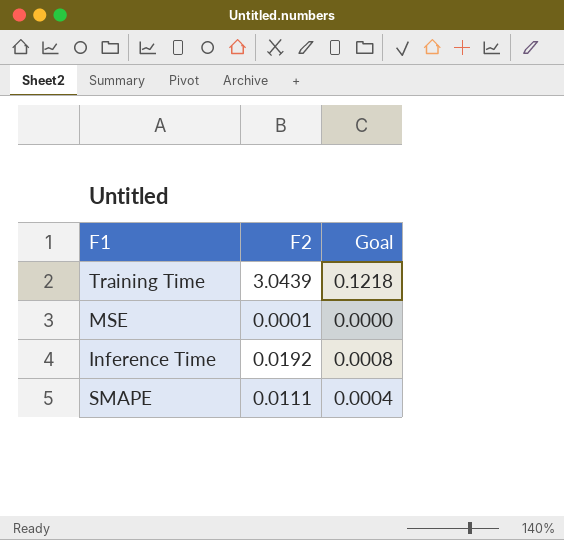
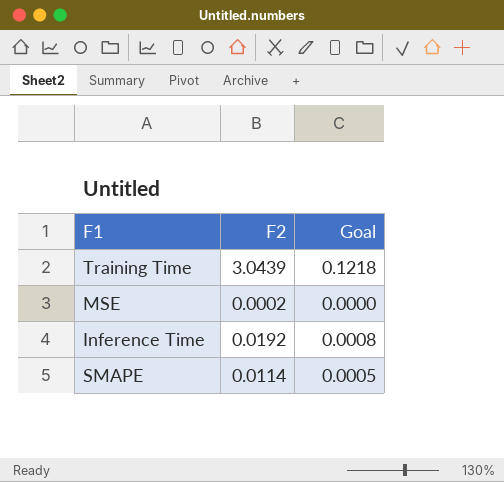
MSE | F2: 0.0001 -> 0.0002
SMAPE | F2: 0.0111 -> 0.0114
SMAPE | Goal: 0.0004 -> 0.0005

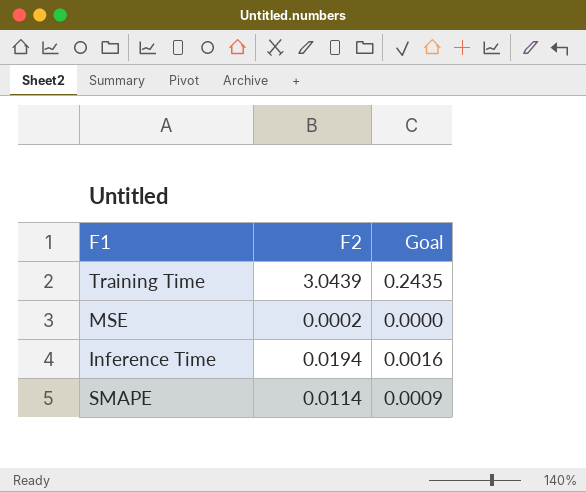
column Goal | formula: [F2] * 0.04 -> [F2] * 0.08
Inference Time | F2: 0.0192 -> 0.0194

